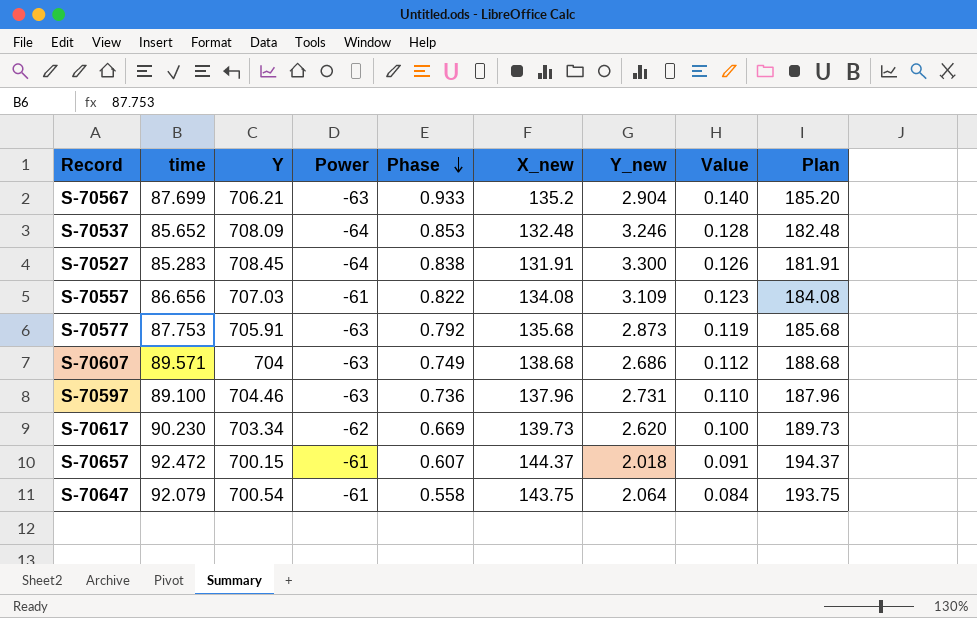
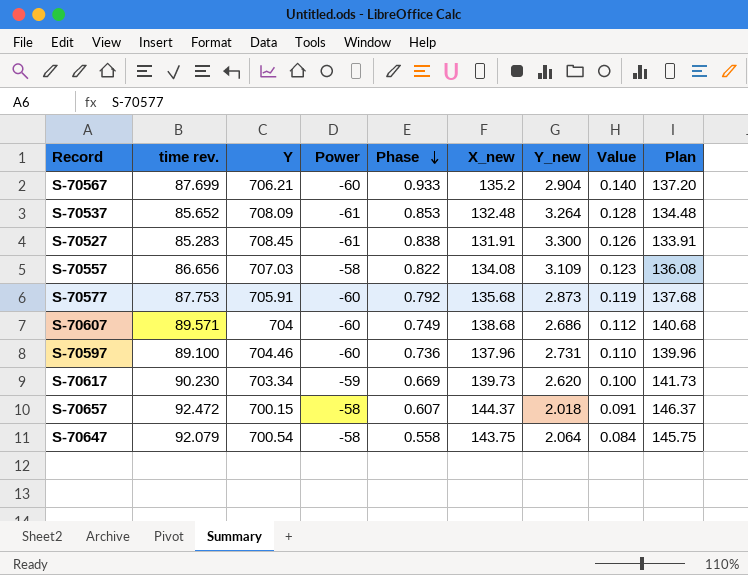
column name: time -> time rev.
column Plan | formula: [X_new] + 50 -> [X_new] + 2
S-70567 | Power: -63 -> -60
S-70537 | Power: -64 -> -61
S-70537 | Y_new: 3.246 -> 3.264
S-70527 | Power: -64 -> -61
S-70557 | Power: -61 -> -58
S-70577 | Power: -63 -> -60
S-70607 | Power: -63 -> -60
S-70597 | Power: -63 -> -60
S-70617 | Power: -62 -> -59
S-70657 | Power: -61 -> -58
S-70647 | Power: -61 -> -58

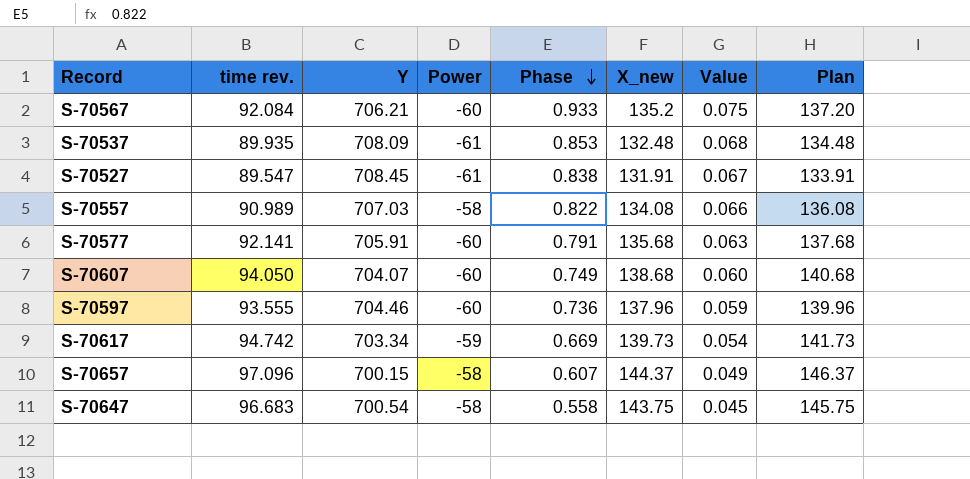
column Y_new | position: 7 -> none
column Value | formula: [Phase] * 0.15 -> [Phase] * 0.08
S-70567 | time rev.: 87.699 -> 92.084
S-70537 | time rev.: 85.652 -> 89.935
S-70527 | time rev.: 85.283 -> 89.547
S-70557 | time rev.: 86.656 -> 90.989
S-70577 | time rev.: 87.753 -> 92.141
S-70577 | Phase: 0.792 -> 0.791
S-70607 | time rev.: 89.571 -> 94.050
S-70607 | Y: 704 -> 704.07
S-70597 | time rev.: 89.100 -> 93.555
S-70617 | time rev.: 90.230 -> 94.742
S-70657 | time rev.: 92.472 -> 97.096
S-70647 | time rev.: 92.079 -> 96.683

